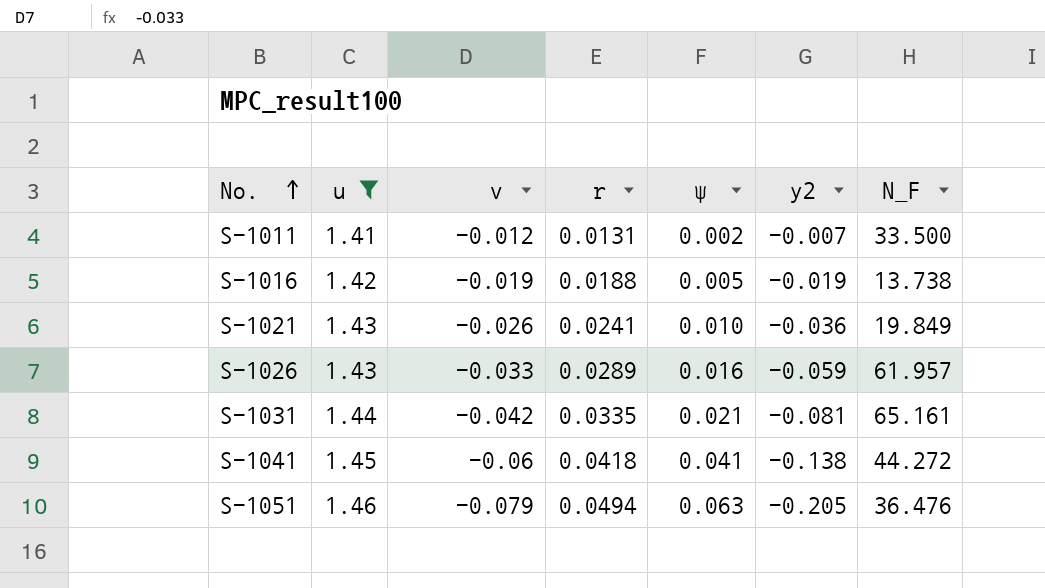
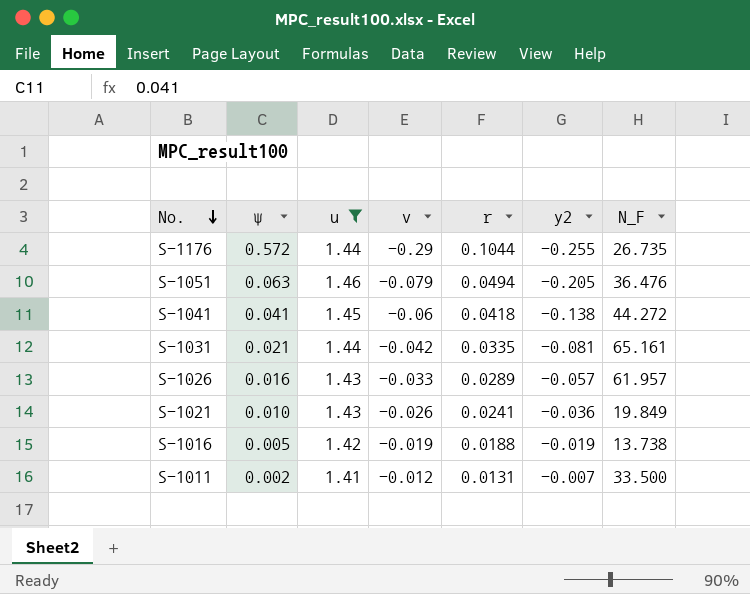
row order: No. ascending -> No. descending
column ψ | position: 5 -> 2
row S-1176: none -> 0.572 | 1.44 | -0.29 | 0.1044 | -0.255 | 26.735
S-1026 | y2: -0.059 -> -0.057

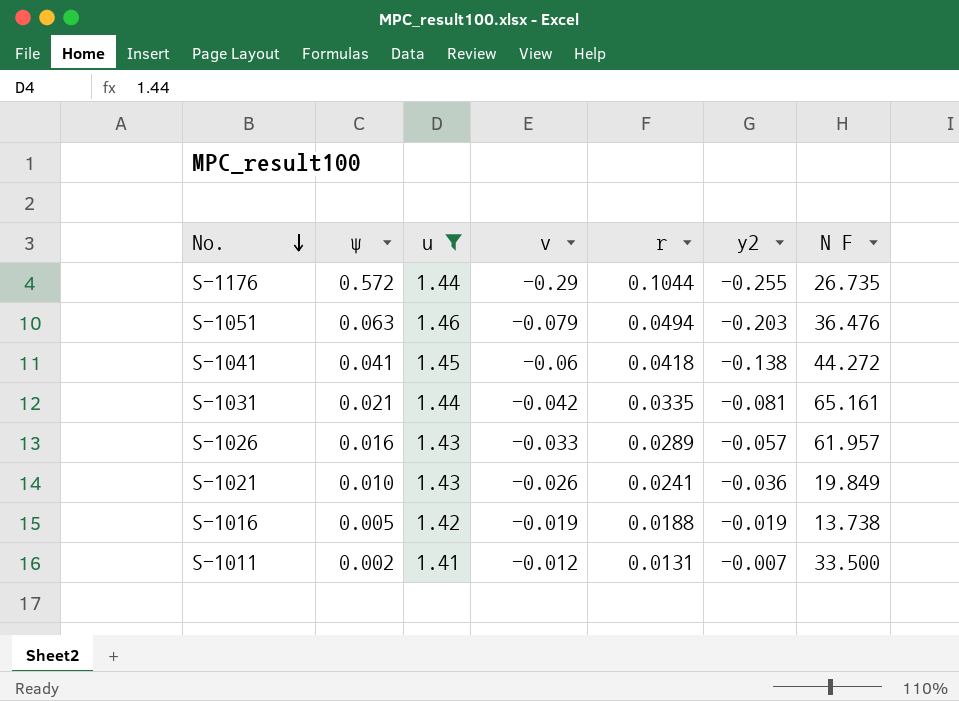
column name: N_F -> N F
S-1051 | y2: -0.205 -> -0.203

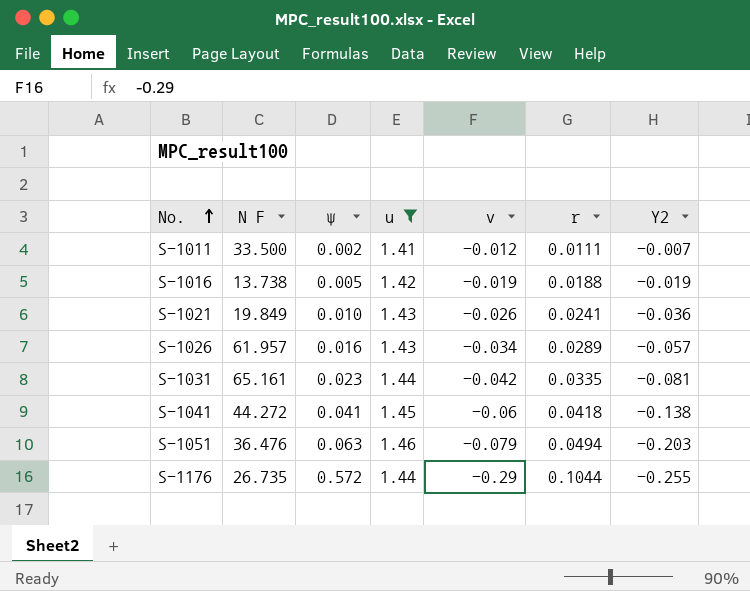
row order: No. descending -> No. ascending
column N F | position: 7 -> 2
column name: y2 -> Y2
S-1011 | r: 0.0131 -> 0.0111
S-1026 | v: -0.033 -> -0.034
S-1031 | ψ: 0.021 -> 0.023

